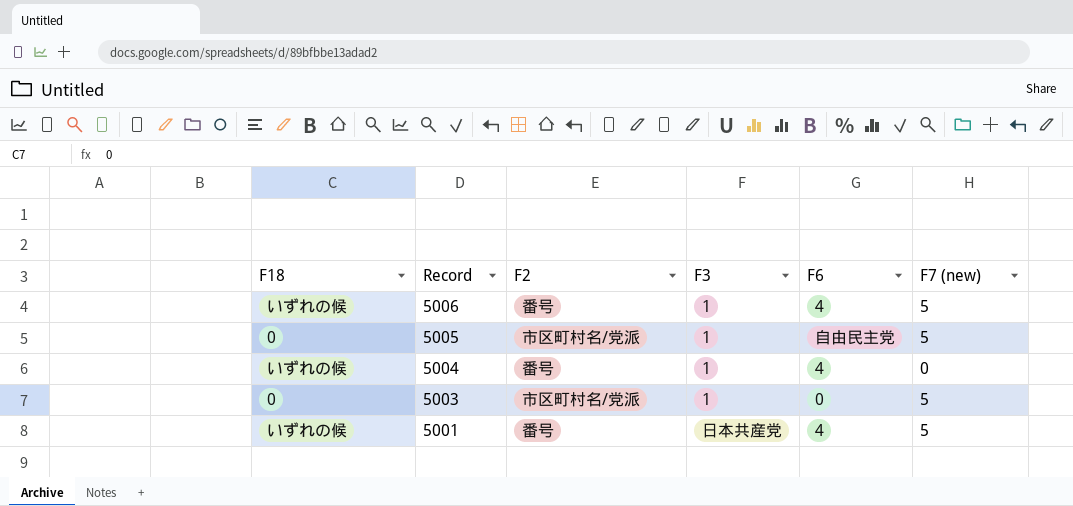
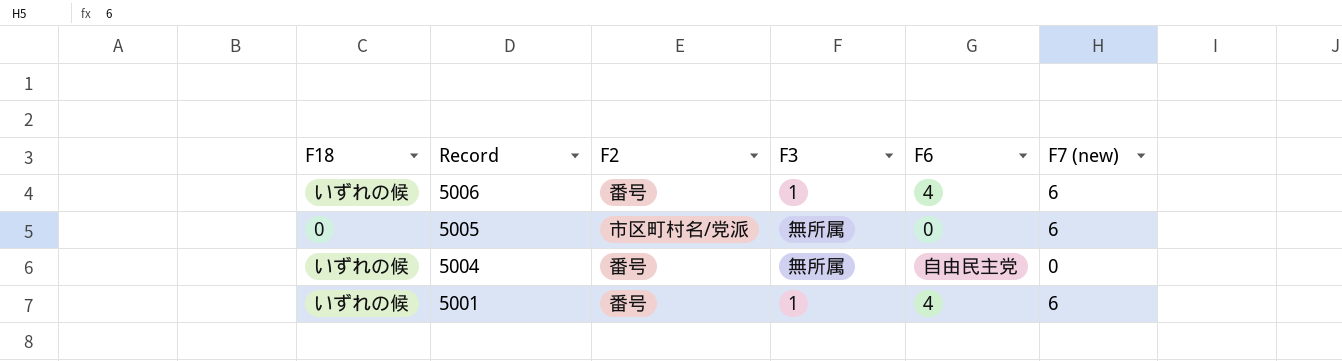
row 5003: 0 | 市区町村名/党派 | 1 | 0 | 5 -> none
5006 | F7 (new): 5 -> 6
5005 | F3: 1 -> 無所属
5005 | F6: 自由民主党 -> 0
5005 | F7 (new): 5 -> 6
5004 | F3: 1 -> 無所属
5004 | F6: 4 -> 自由民主党
5001 | F3: 日本共産党 -> 1
5001 | F7 (new): 5 -> 6

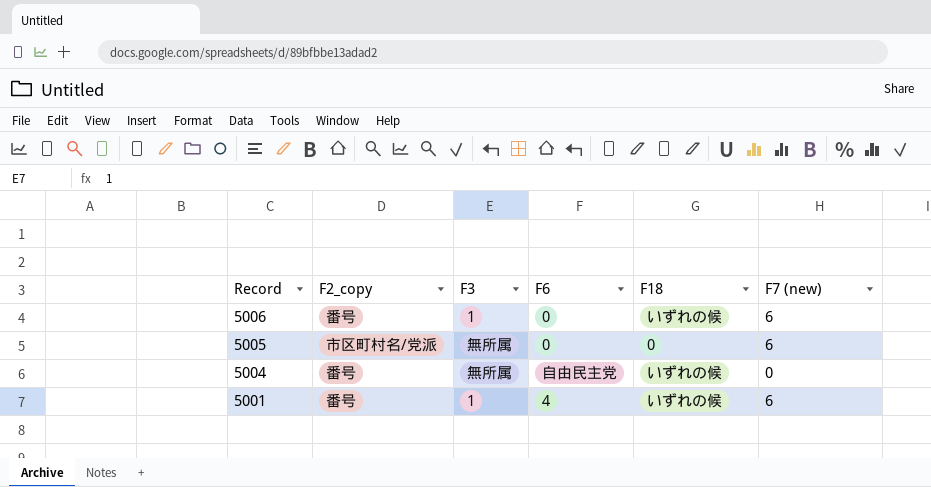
column name: F2 -> F2_copy
column F18 | position: 1 -> 5
5006 | F6: 4 -> 0

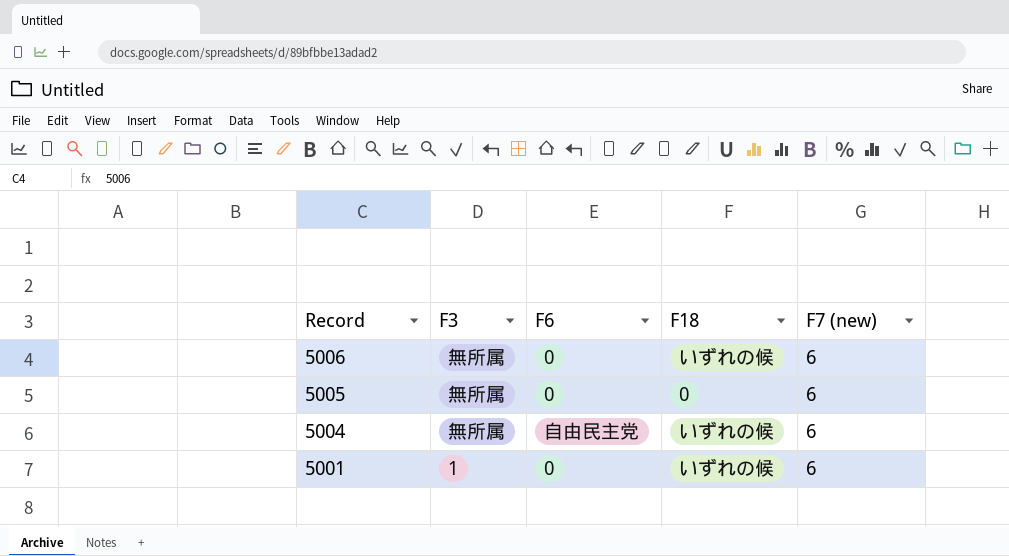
column F2_copy | position: 2 -> none
5006 | F3: 1 -> 無所属
5004 | F7 (new): 0 -> 6
5001 | F6: 4 -> 0

